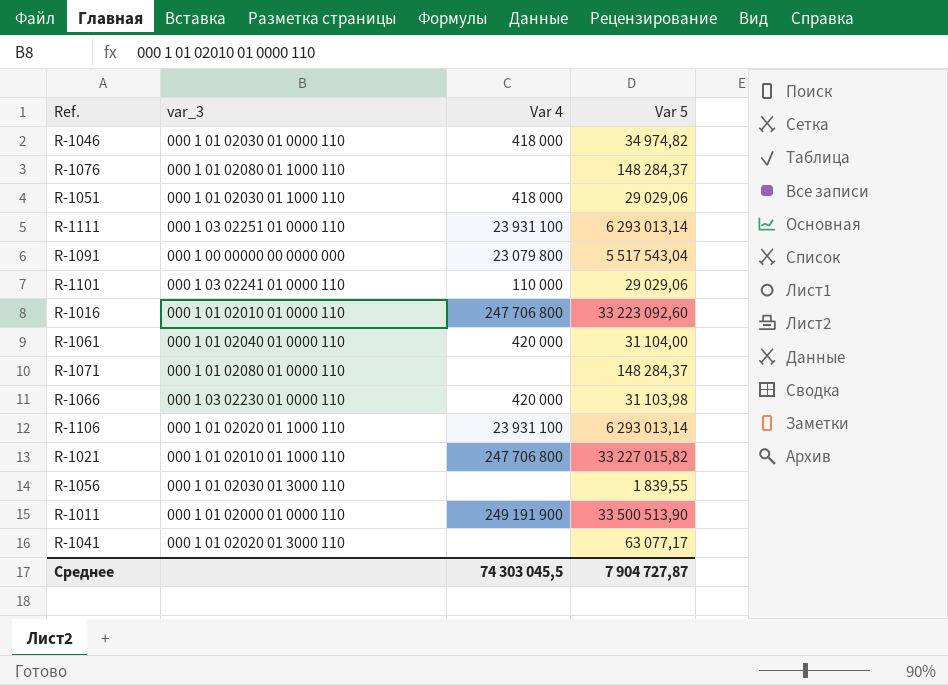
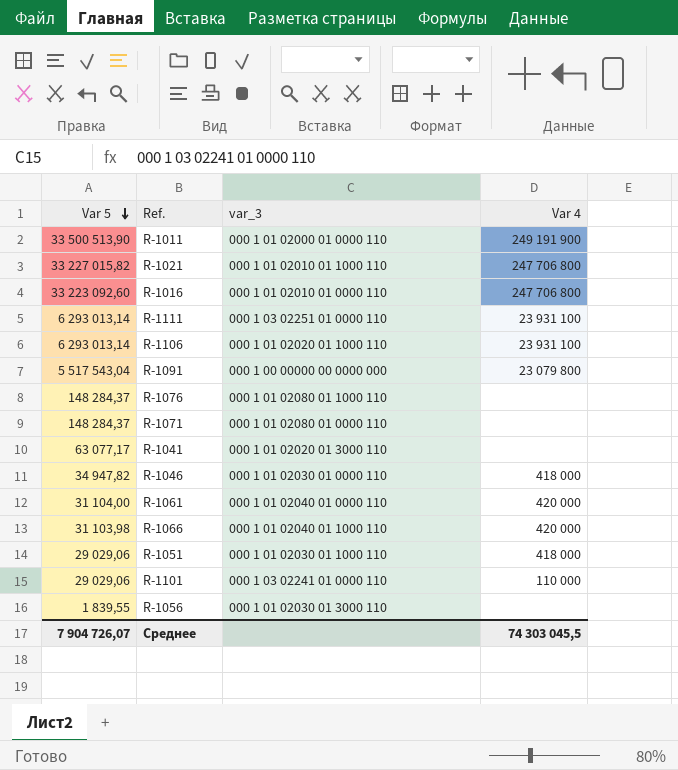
row order: none -> Var 5 descending
column Var 5 | position: 4 -> 1
R-1046 | Var 5: 34 974,82 -> 34 947,82
R-1066 | var_3: 000 1 03 02230 01 0000 110 -> 000 1 01 02040 01 1000 110
Среднее | Var 5: 7 904 727,87 -> 7 904 726,07

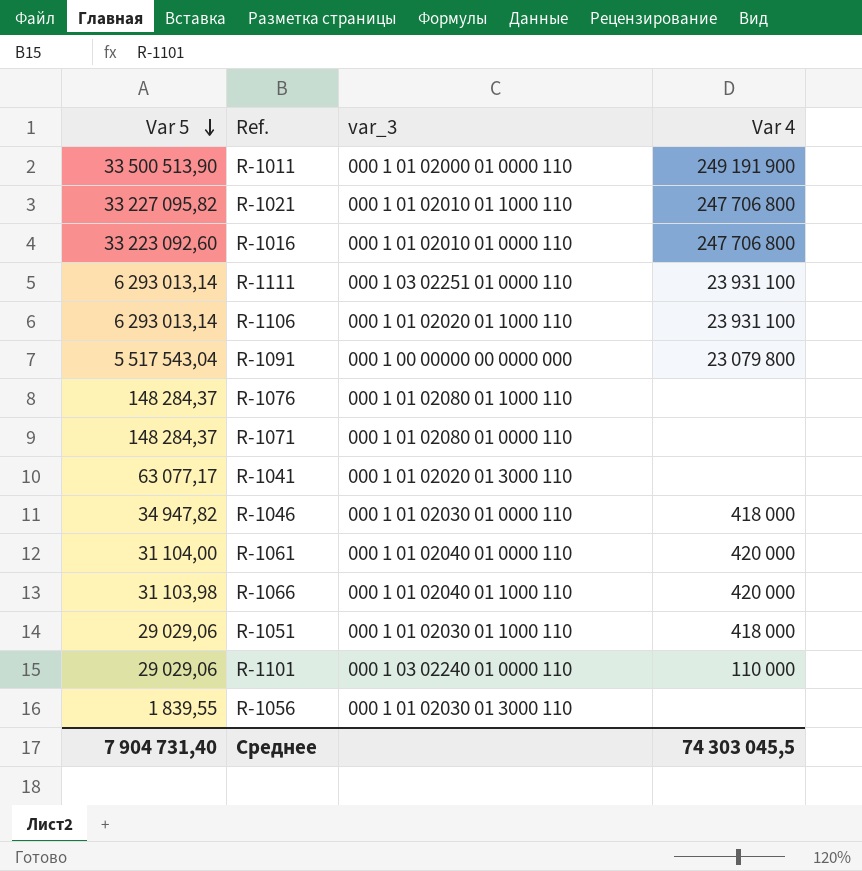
R-1021 | Var 5: 33 227 015,82 -> 33 227 095,82
R-1101 | var_3: 000 1 03 02241 01 0000 110 -> 000 1 03 02240 01 0000 110
Среднее | Var 5: 7 904 726,07 -> 7 904 731,40

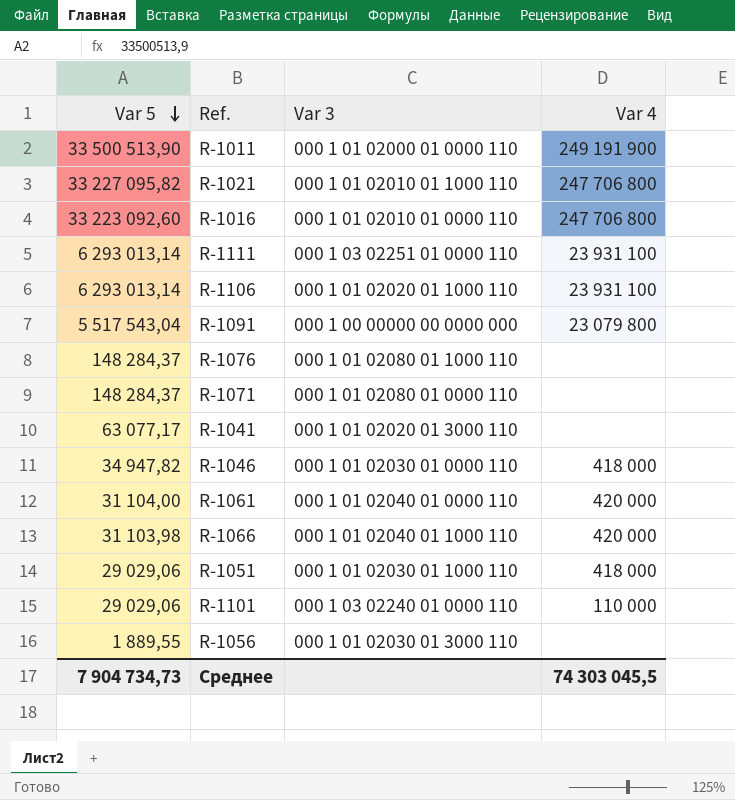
column name: var_3 -> Var 3
R-1056 | Var 5: 1 839,55 -> 1 889,55
Среднее | Var 5: 7 904 731,40 -> 7 904 734,73

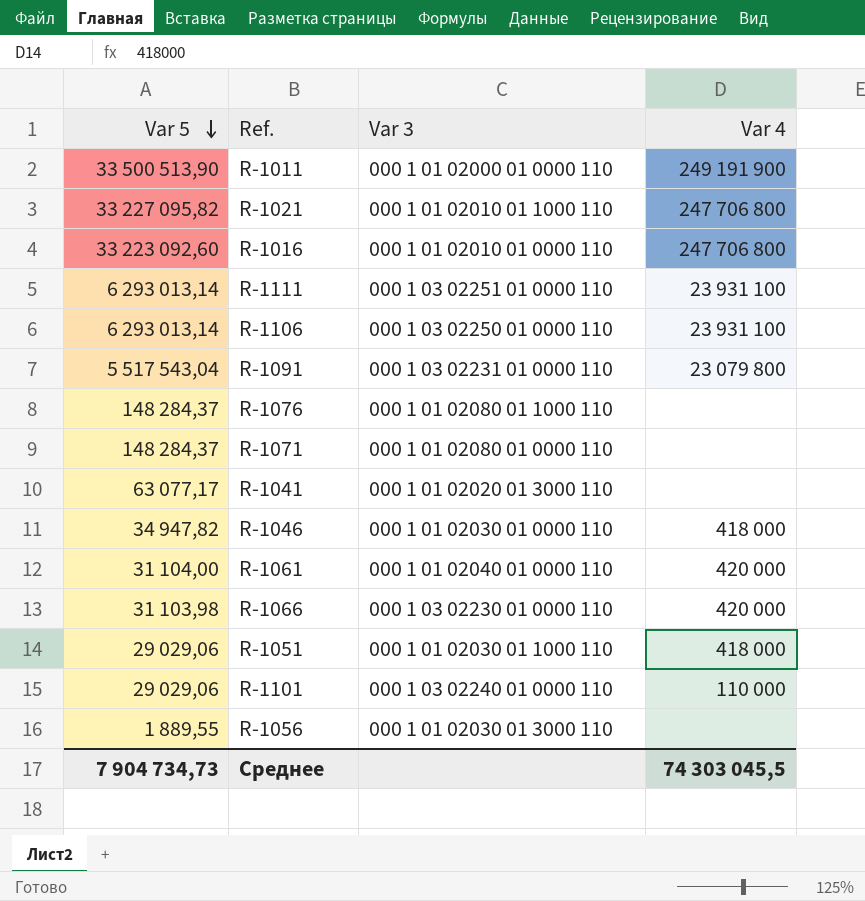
R-1106 | Var 3: 000 1 01 02020 01 1000 110 -> 000 1 03 02250 01 0000 110
R-1091 | Var 3: 000 1 00 00000 00 0000 000 -> 000 1 03 02231 01 0000 110
R-1066 | Var 3: 000 1 01 02040 01 1000 110 -> 000 1 03 02230 01 0000 110

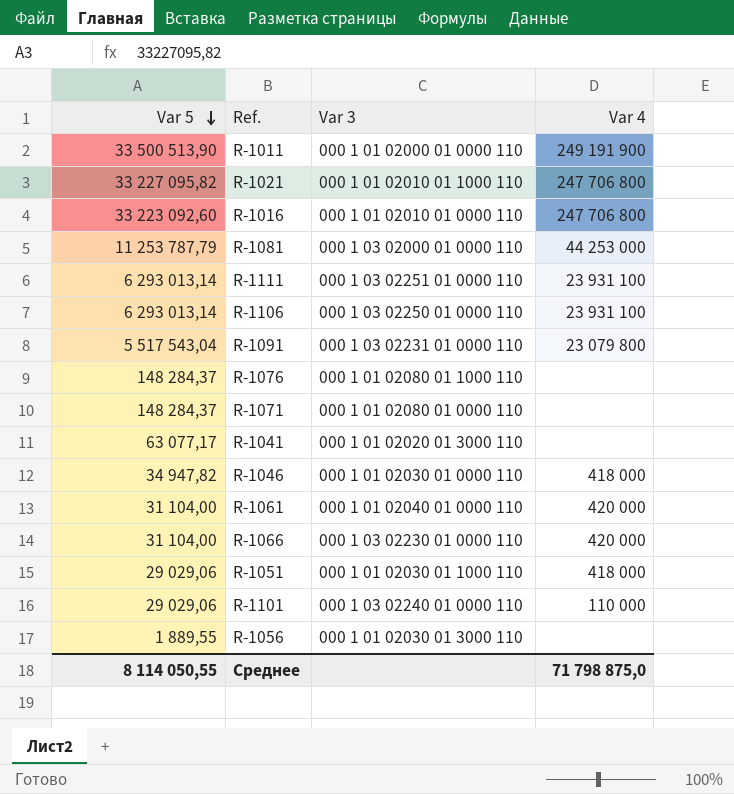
row R-1081: none -> 11 253 787,79 | 000 1 03 02000 01 0000 110 | 44 253 000
R-1066 | Var 5: 31 103,98 -> 31 104,00
Среднее | Var 5: 7 904 734,73 -> 8 114 050,55
Среднее | Var 4: 74 303 045,5 -> 71 798 875,0

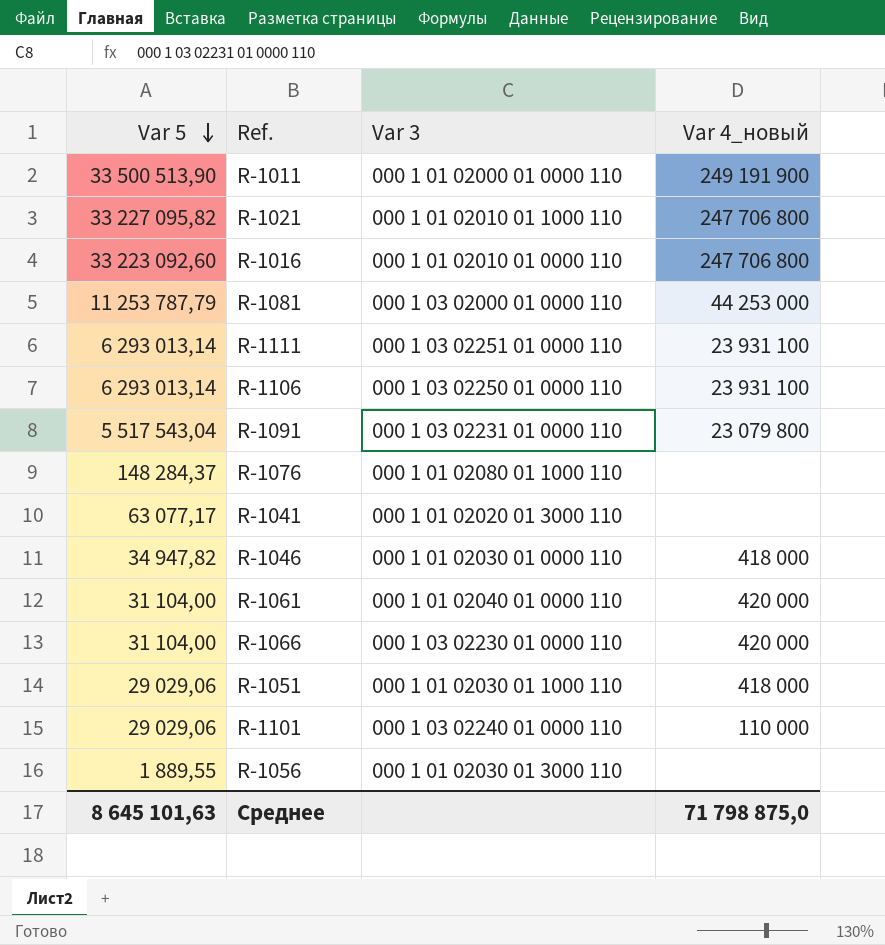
column name: Var 4 -> Var 4_новый
row R-1071: 148 284,37 | 000 1 01 02080 01 0000 110 | none -> none
Среднее | Var 5: 8 114 050,55 -> 8 645 101,63

